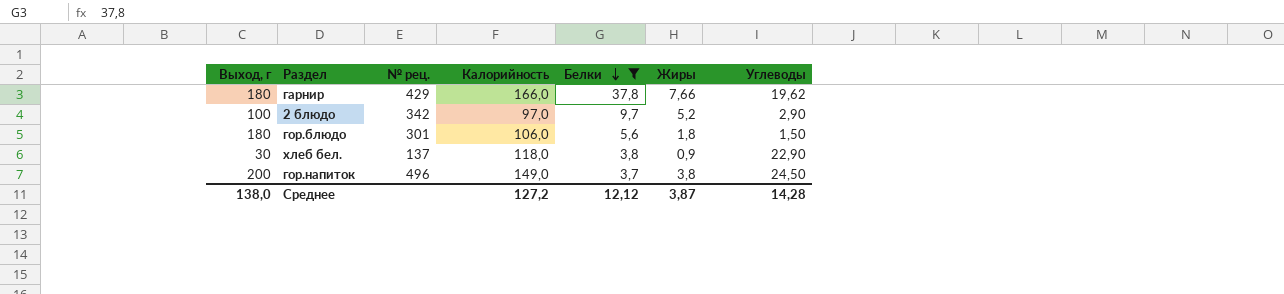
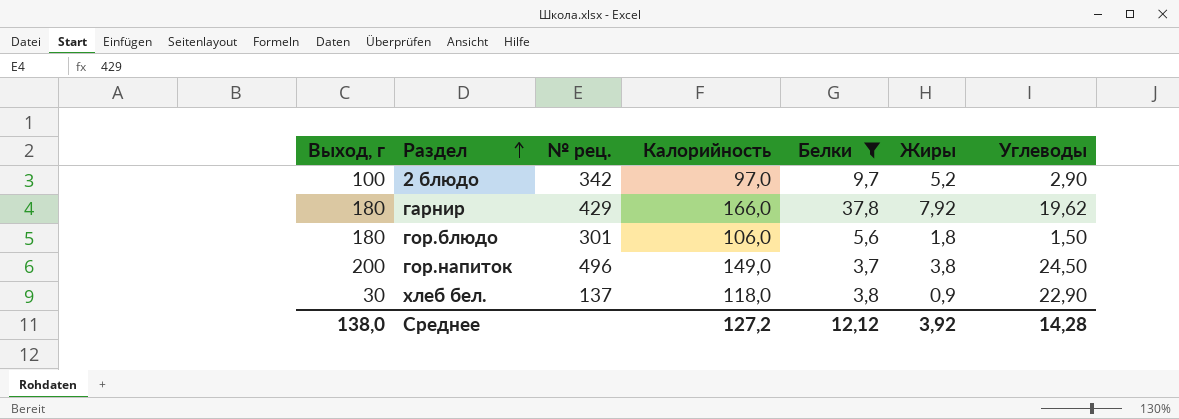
row order: Белки descending -> Раздел ascending
гарнир | Жиры: 7,66 -> 7,92
Среднее | Жиры: 3,87 -> 3,92

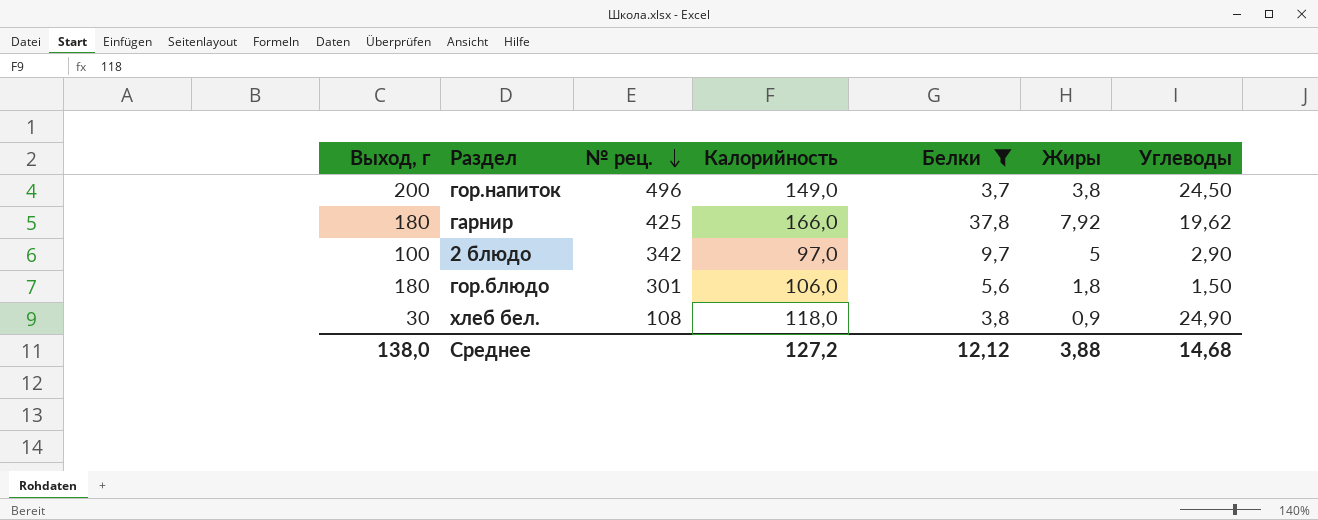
row order: Раздел ascending -> № рец. descending
гарнир | № рец.: 429 -> 425
2 блюдо | Жиры: 5,2 -> 5
хлеб бел. | № рец.: 137 -> 108
хлеб бел. | Углеводы: 22,90 -> 24,90
Среднее | Жиры: 3,92 -> 3,88
Среднее | Углеводы: 14,28 -> 14,68

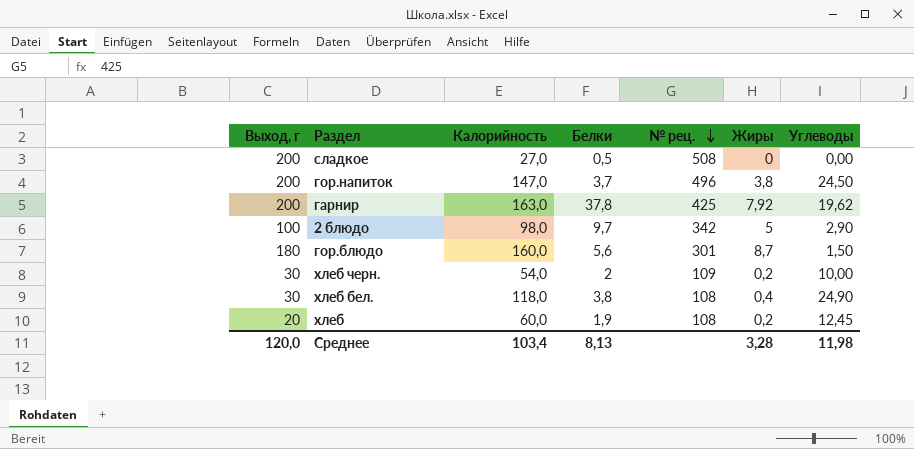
filter: Белки >= 3,7 -> none
column № рец. | position: 3 -> 5
гор.напиток | Калорийность: 149,0 -> 147,0
гарнир | Выход, г: 180 -> 200
гарнир | Калорийность: 166,0 -> 163,0
2 блюдо | Калорийность: 97,0 -> 98,0
гор.блюдо | Калорийность: 106,0 -> 160,0
гор.блюдо | Жиры: 1,8 -> 8,7
хлеб бел. | Жиры: 0,9 -> 0,4
Среднее | Выход, г: 138,0 -> 120,0
Среднее | Калорийность: 127,2 -> 103,4
Среднее | Белки: 12,12 -> 8,13
Среднее | Жиры: 3,88 -> 3,28
Среднее | Углеводы: 14,68 -> 11,98

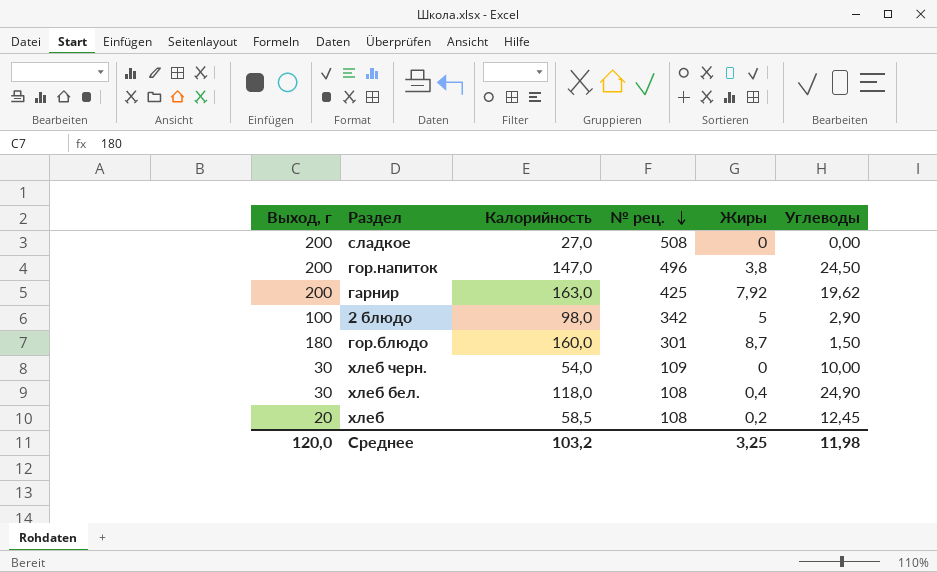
column Белки | position: 4 -> none
хлеб черн. | Жиры: 0,2 -> 0
хлеб | Калорийность: 60,0 -> 58,5
Среднее | Калорийность: 103,4 -> 103,2
Среднее | Жиры: 3,28 -> 3,25

